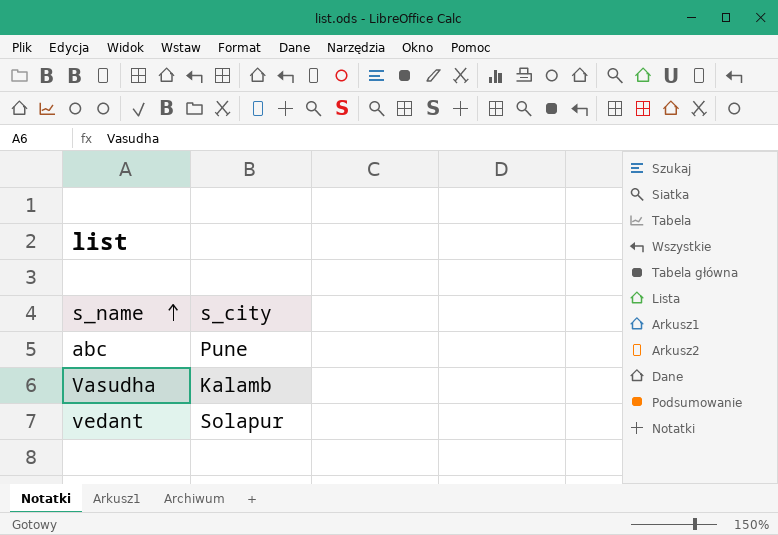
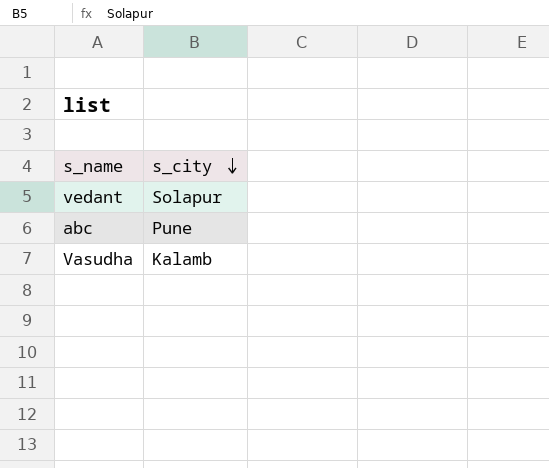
row order: s_name ascending -> s_city descending

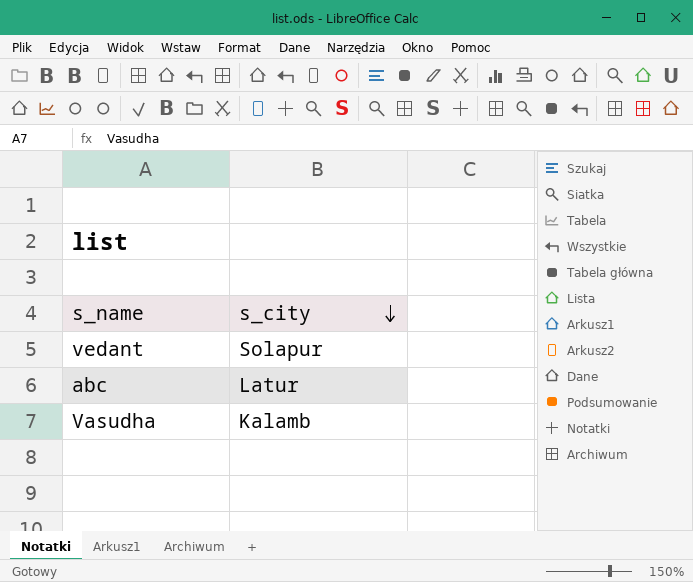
abc | s_city: Pune -> Latur

